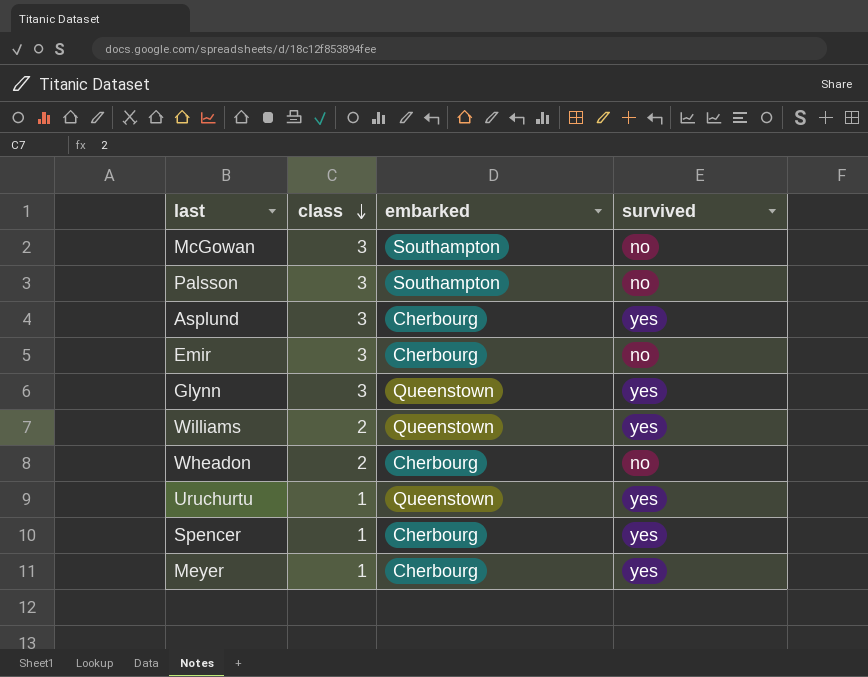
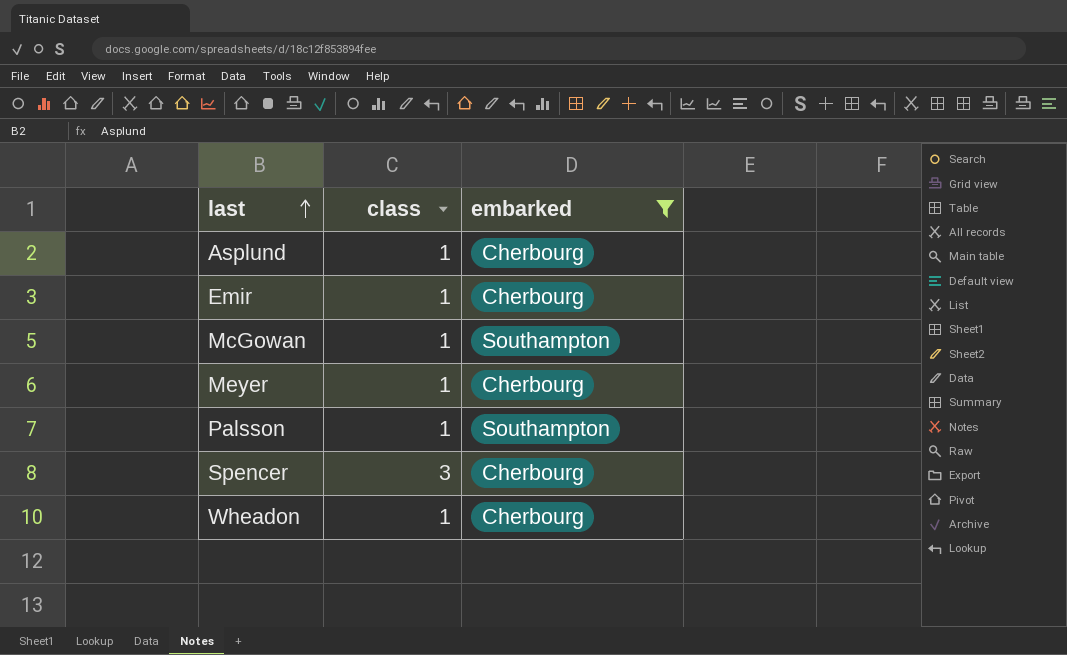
filter: none -> embarked != Queenstown
row order: class descending -> last ascending
column survived | position: 4 -> none
Asplund | class: 3 -> 1
Emir | class: 3 -> 1
McGowan | class: 3 -> 1
Palsson | class: 3 -> 1
Spencer | class: 1 -> 3
Wheadon | class: 2 -> 1

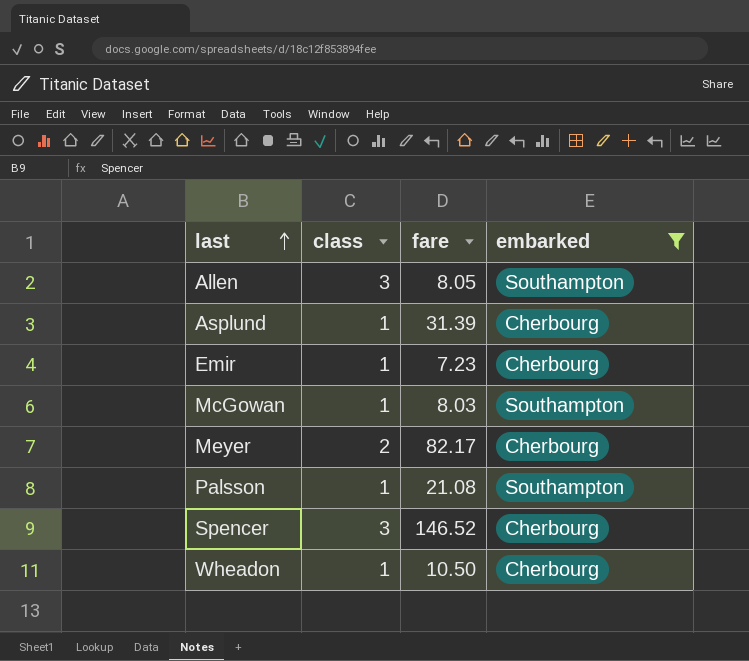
column fare | position: none -> 3
row Allen: none -> 3 | 8.05 | Southampton
Meyer | class: 1 -> 2

